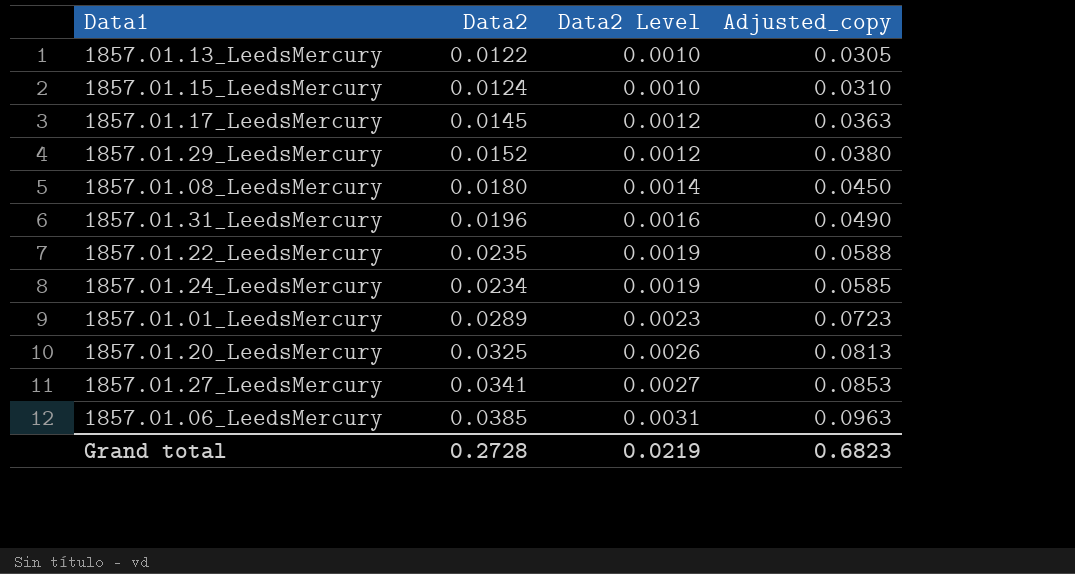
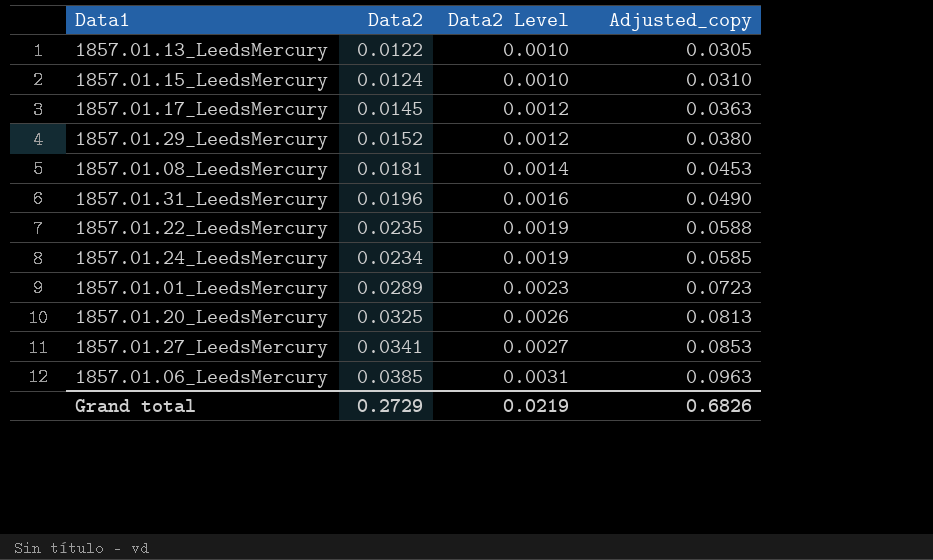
1857.01.08_LeedsMercury | Data2: 0.0180 -> 0.0181
1857.01.08_LeedsMercury | Adjusted_copy: 0.0450 -> 0.0453
Grand total | Data2: 0.2728 -> 0.2729
Grand total | Adjusted_copy: 0.6823 -> 0.6826

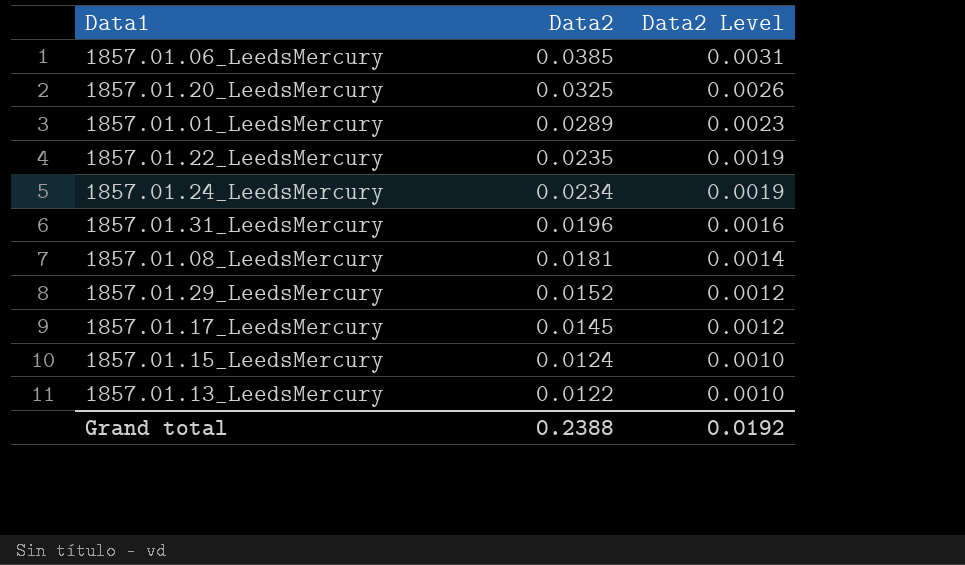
row order: Data2 Level ascending -> Data2 descending
column Adjusted_copy | formula: [Data2] * 2.5 -> none
row 1857.01.27_LeedsMercury: 0.0341 | 0.0027 | 0.0853 -> none
Grand total | Data2: 0.2729 -> 0.2388
Grand total | Data2 Level: 0.0219 -> 0.0192

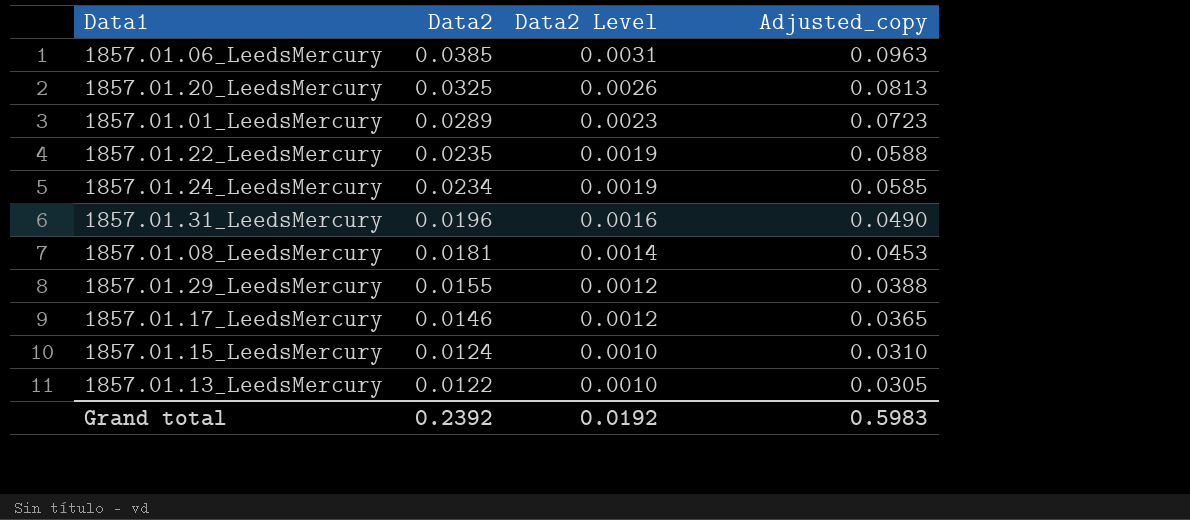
column Adjusted_copy | formula: none -> [Data2] * 2.5
1857.01.29_LeedsMercury | Data2: 0.0152 -> 0.0155
1857.01.17_LeedsMercury | Data2: 0.0145 -> 0.0146
Grand total | Data2: 0.2388 -> 0.2392

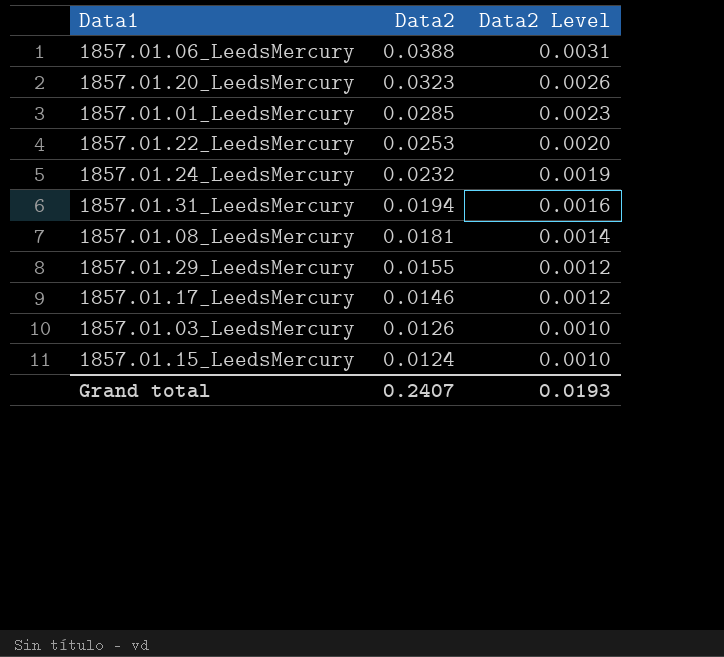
column Adjusted_copy | formula: [Data2] * 2.5 -> none
row 1857.01.13_LeedsMercury: 0.0122 | 0.0010 | 0.0305 -> none
1857.01.06_LeedsMercury | Data2: 0.0385 -> 0.0388
1857.01.20_LeedsMercury | Data2: 0.0325 -> 0.0323
1857.01.01_LeedsMercury | Data2: 0.0289 -> 0.0285
1857.01.22_LeedsMercury | Data2: 0.0235 -> 0.0253
1857.01.22_LeedsMercury | Data2 Level: 0.0019 -> 0.0020
1857.01.24_LeedsMercury | Data2: 0.0234 -> 0.0232
1857.01.31_LeedsMercury | Data2: 0.0196 -> 0.0194
row 1857.01.03_LeedsMercury: none -> 0.0126 | 0.0010
Grand total | Data2: 0.2392 -> 0.2407
Grand total | Data2 Level: 0.0192 -> 0.0193

